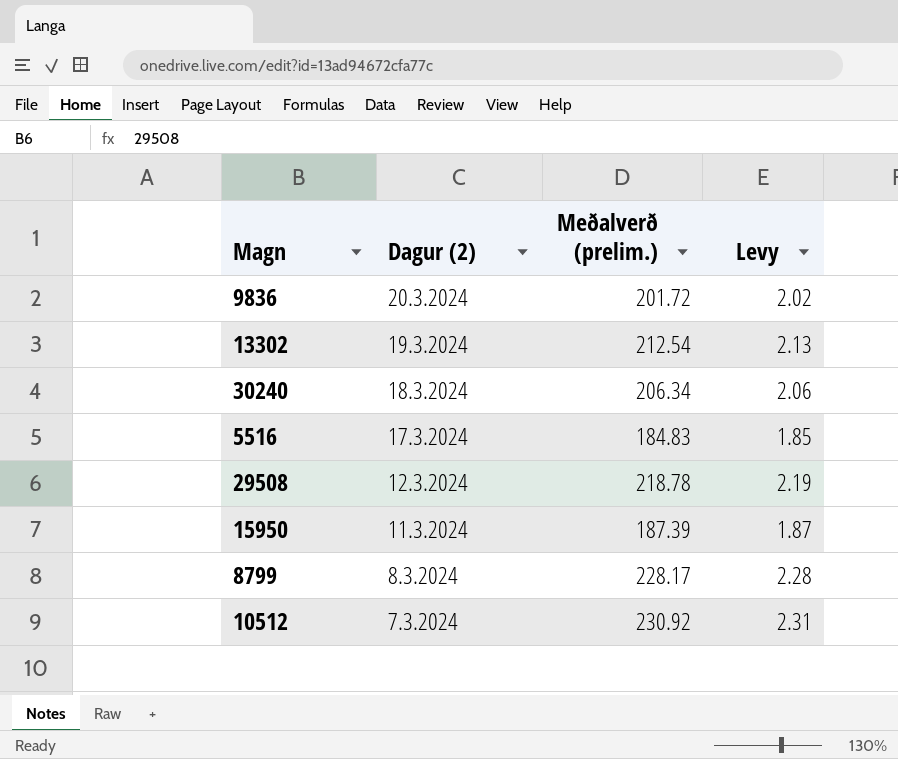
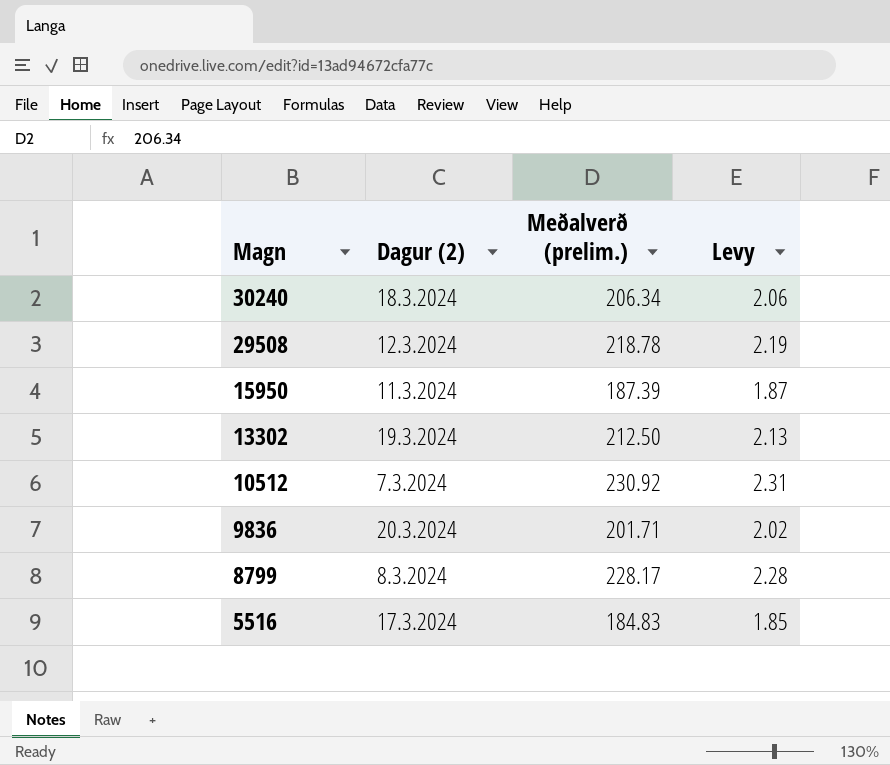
row order: Dagur (2) descending -> Magn descending
13302 | Meðalverð (prelim.): 212.54 -> 212.50
9836 | Meðalverð (prelim.): 201.72 -> 201.71

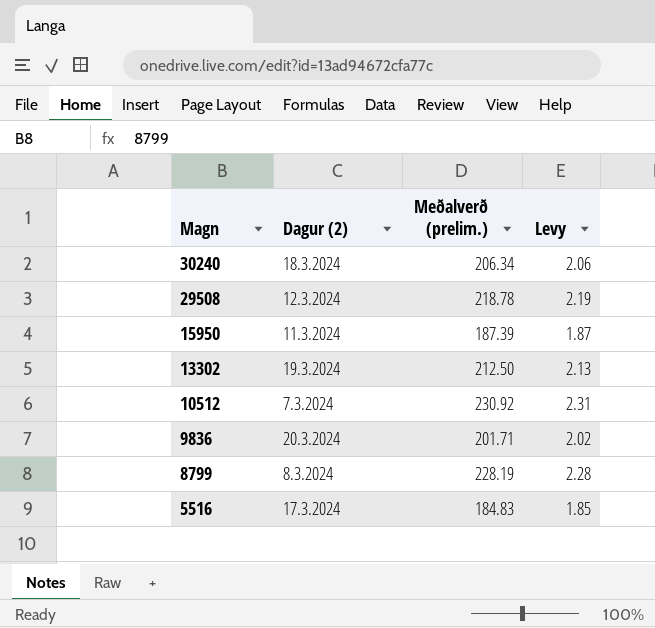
8799 | Meðalverð (prelim.): 228.17 -> 228.19

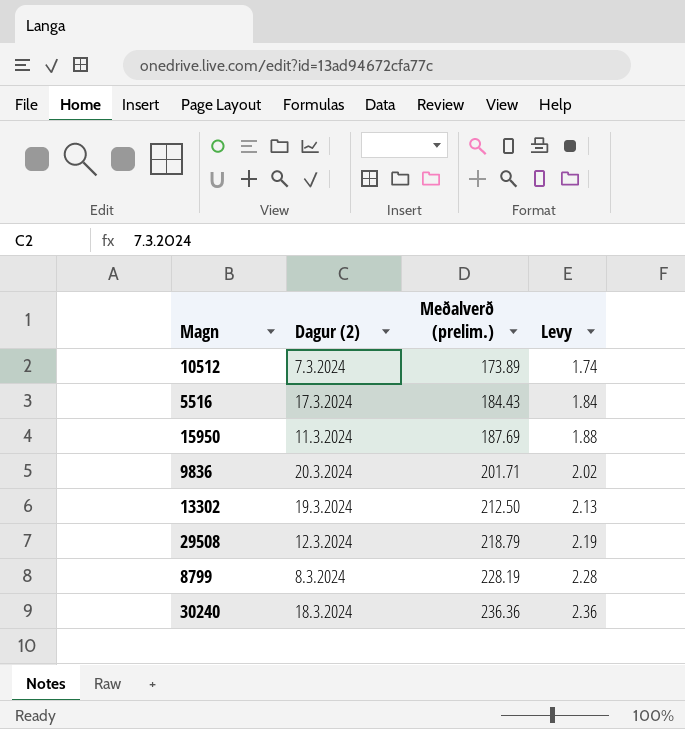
row order: Magn descending -> Meðalverð (prelim.) ascending
10512 | Meðalverð (prelim.): 230.92 -> 173.89
10512 | Levy: 2.31 -> 1.74
5516 | Meðalverð (prelim.): 184.83 -> 184.43
5516 | Levy: 1.85 -> 1.84
15950 | Meðalverð (prelim.): 187.39 -> 187.69
15950 | Levy: 1.87 -> 1.88
29508 | Meðalverð (prelim.): 218.78 -> 218.79
30240 | Meðalverð (prelim.): 206.34 -> 236.36
30240 | Levy: 2.06 -> 2.36

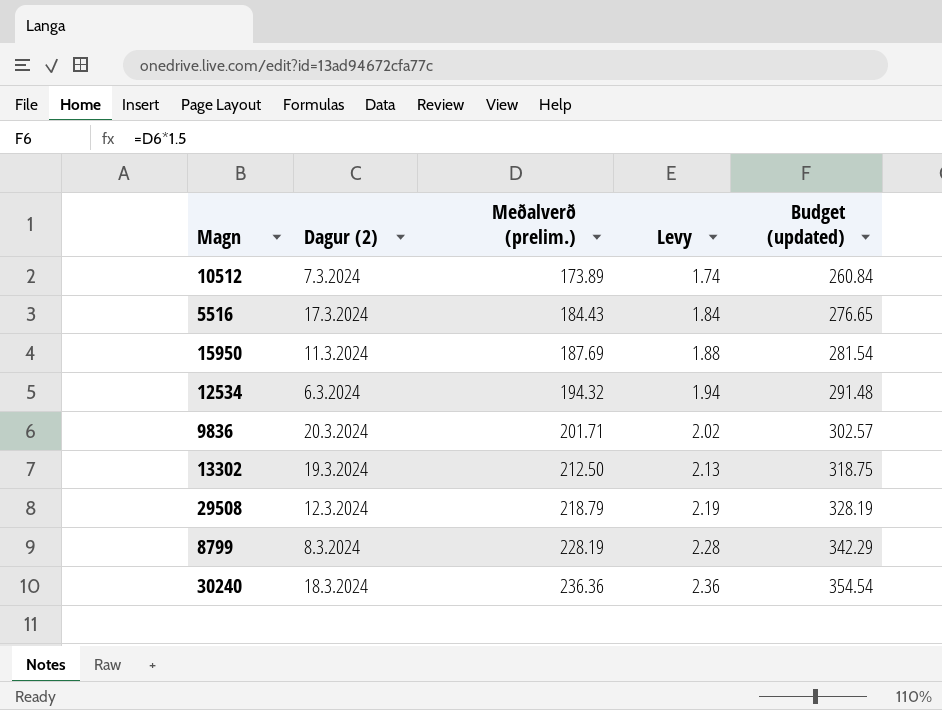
column Budget (updated) | formula: none -> [Meðalverð (prelim.)] * 1.5
row 12534: none -> 6.3.2024 | 194.32 | 1.94 | 291.48

